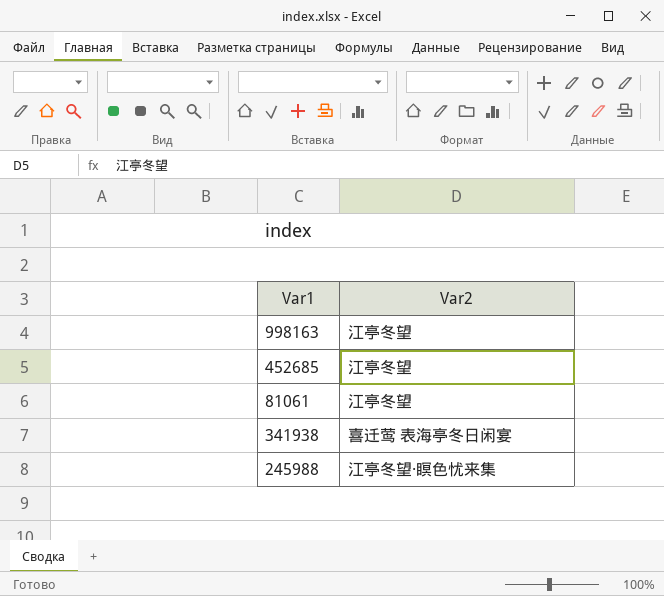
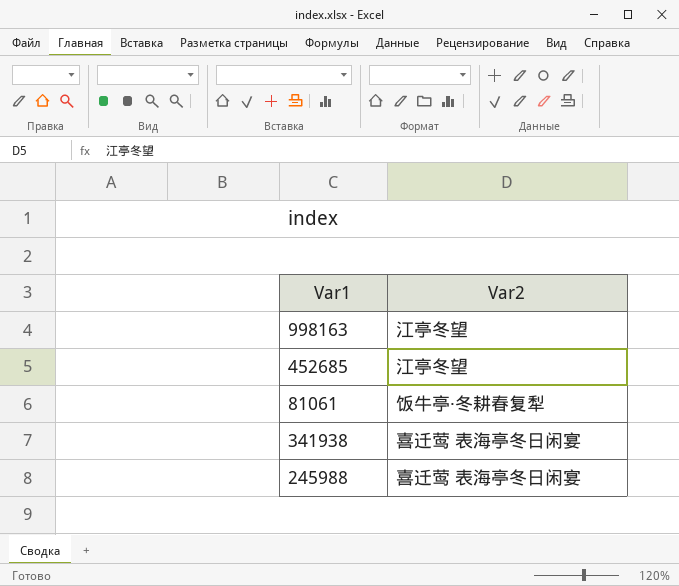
81061 | Var2: 江亭冬望 -> 饭牛亭·冬耕春复犁
245988 | Var2: 江亭冬望·瞑色忧来集 -> 喜迁莺 表海亭冬日闲宴

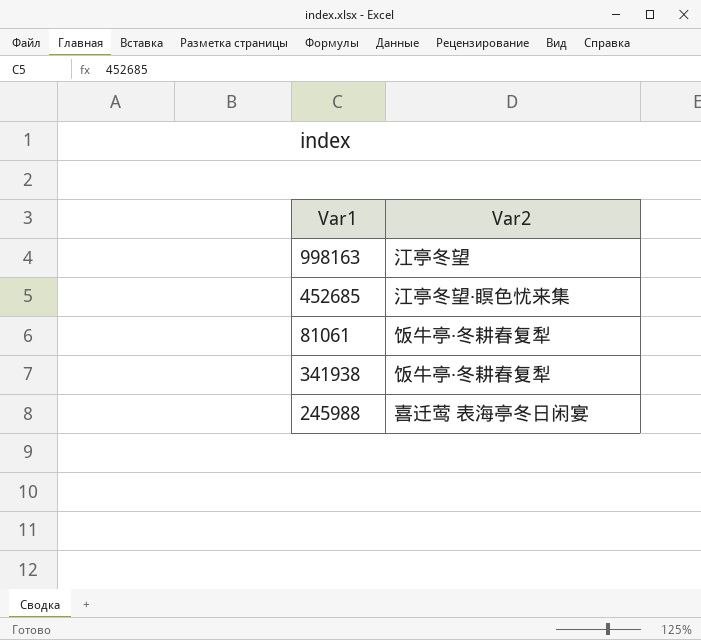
452685 | Var2: 江亭冬望 -> 江亭冬望·瞑色忧来集
341938 | Var2: 喜迁莺 表海亭冬日闲宴 -> 饭牛亭·冬耕春复犁

